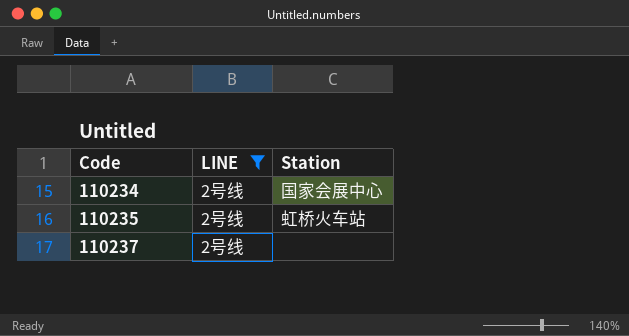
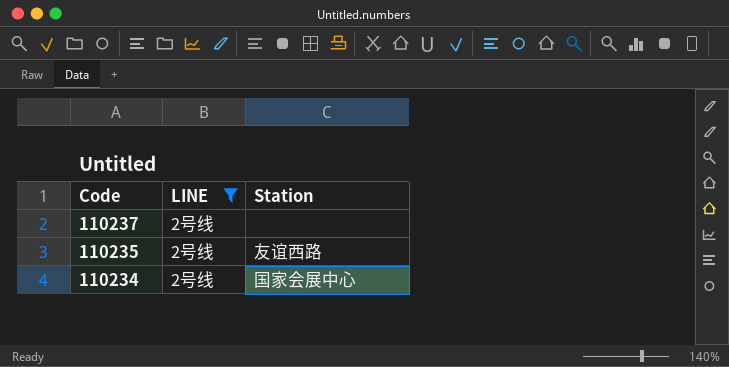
row order: Code ascending -> Code descending
110235 | Station: 虹桥火车站 -> 友谊西路

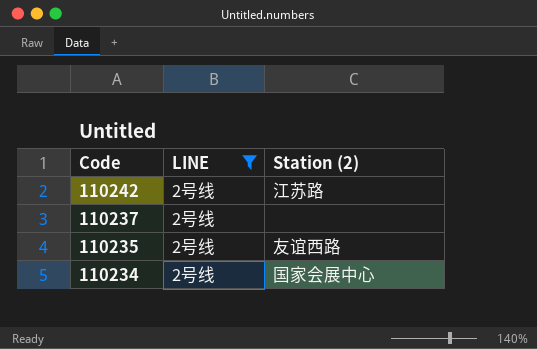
column name: Station -> Station (2)
row 110242: none -> 2号线 | 江苏路

